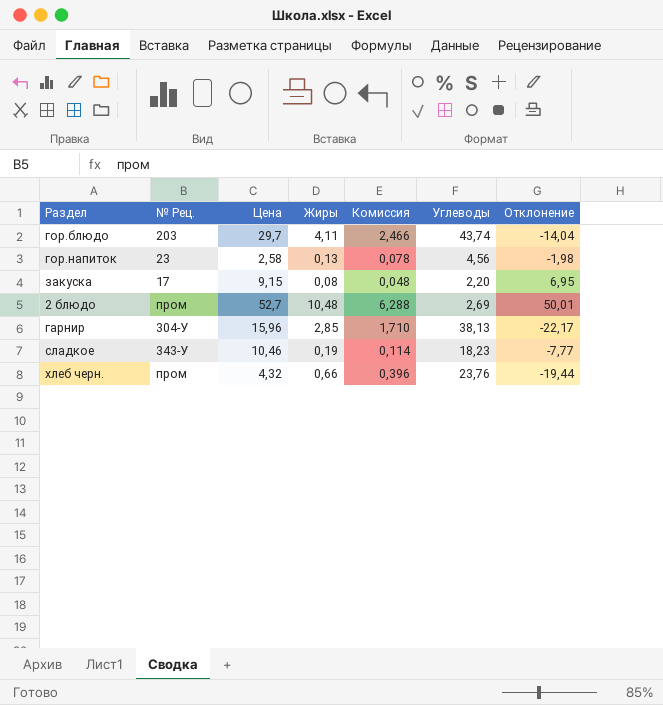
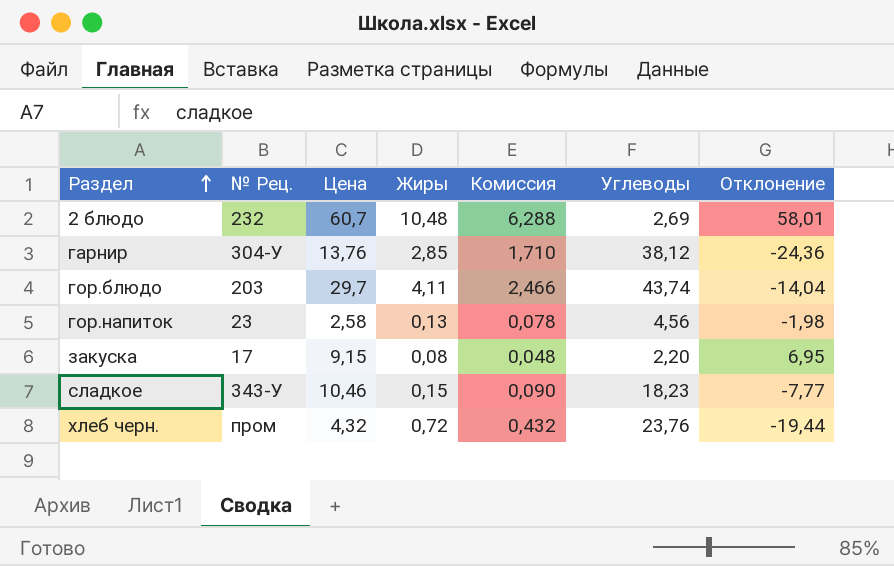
row order: none -> Раздел ascending
2 блюдо | № Рец.: пром -> 232
2 блюдо | Цена: 52,7 -> 60,7
2 блюдо | Отклонение: 50,01 -> 58,01
гарнир | Цена: 15,96 -> 13,76
гарнир | Углеводы: 38,13 -> 38,12
гарнир | Отклонение: -22,17 -> -24,36
сладкое | Жиры: 0,19 -> 0,15
сладкое | Комиссия: 0,114 -> 0,090
хлеб черн. | Жиры: 0,66 -> 0,72
хлеб черн. | Комиссия: 0,396 -> 0,432

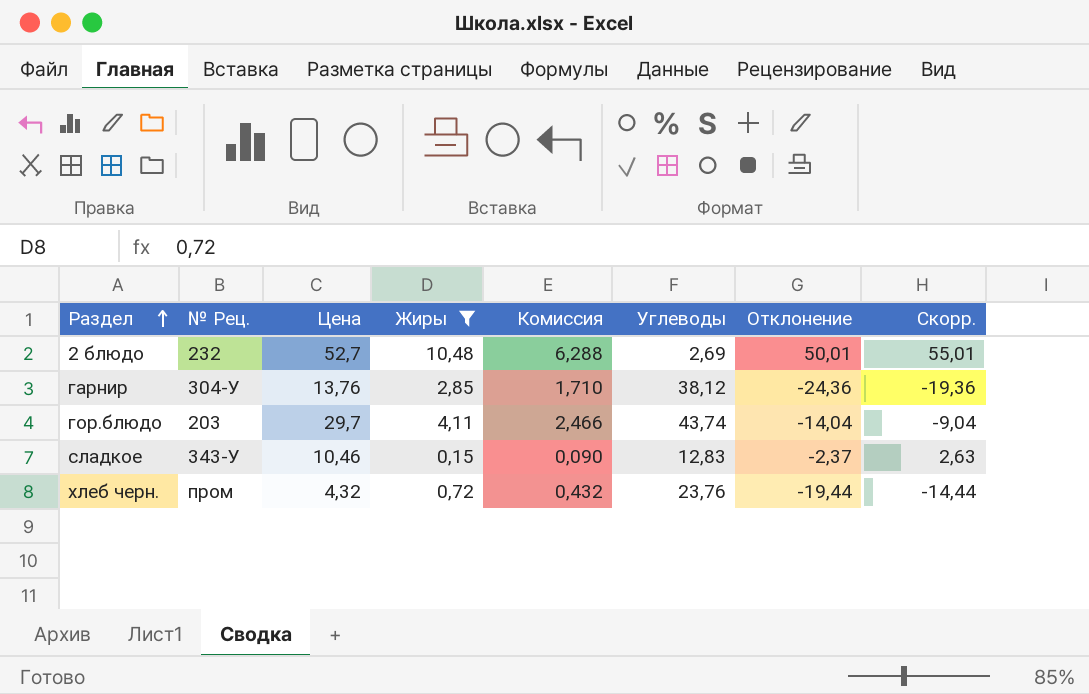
filter: none -> Жиры >= 0,15
column Скорр. | formula: none -> [Отклонение] + 5
2 блюдо | Цена: 60,7 -> 52,7
2 блюдо | Отклонение: 58,01 -> 50,01
сладкое | Углеводы: 18,23 -> 12,83
сладкое | Отклонение: -7,77 -> -2,37

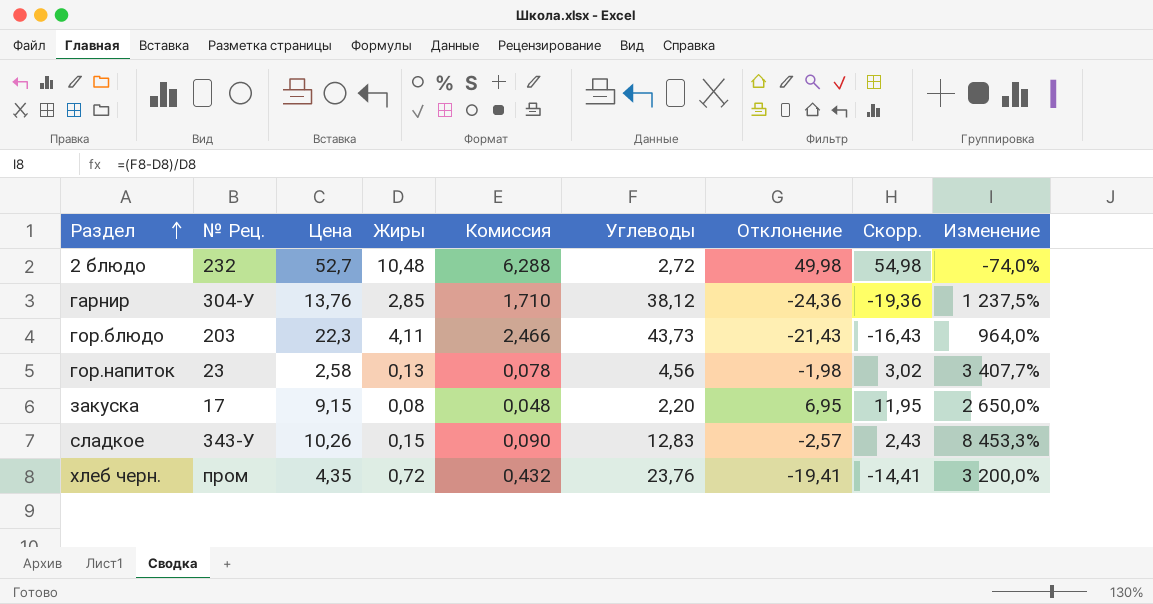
filter: Жиры >= 0,15 -> none
column Изменение | formula: none -> ([Углеводы] - [Жиры]) / [Жиры]
2 блюдо | Углеводы: 2,69 -> 2,72
2 блюдо | Отклонение: 50,01 -> 49,98
2 блюдо | Скорр.: 55,01 -> 54,98
гор.блюдо | Цена: 29,7 -> 22,3
гор.блюдо | Углеводы: 43,74 -> 43,73
гор.блюдо | Отклонение: -14,04 -> -21,43
гор.блюдо | Скорр.: -9,04 -> -16,43
сладкое | Цена: 10,46 -> 10,26
сладкое | Отклонение: -2,37 -> -2,57
сладкое | Скорр.: 2,63 -> 2,43
хлеб черн. | Цена: 4,32 -> 4,35
хлеб черн. | Отклонение: -19,44 -> -19,41
хлеб черн. | Скорр.: -14,44 -> -14,41

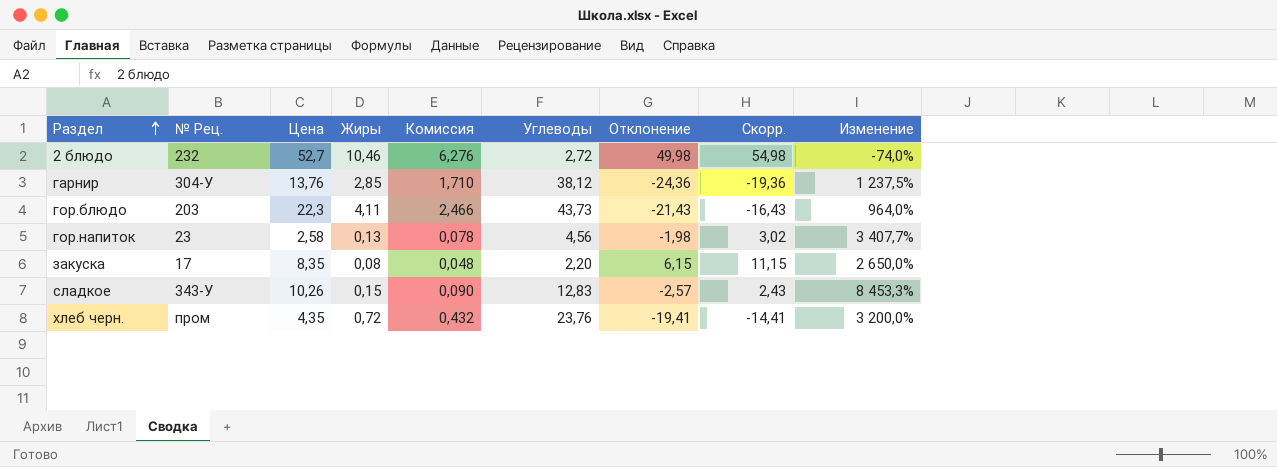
2 блюдо | Жиры: 10,48 -> 10,46
2 блюдо | Комиссия: 6,288 -> 6,276
закуска | Цена: 9,15 -> 8,35
закуска | Отклонение: 6,95 -> 6,15
закуска | Скорр.: 11,95 -> 11,15

